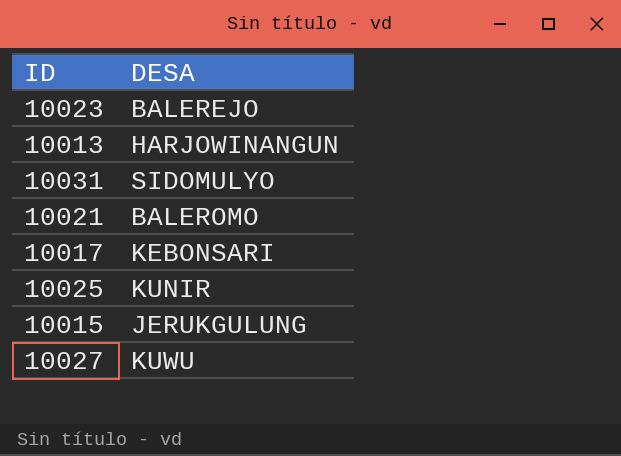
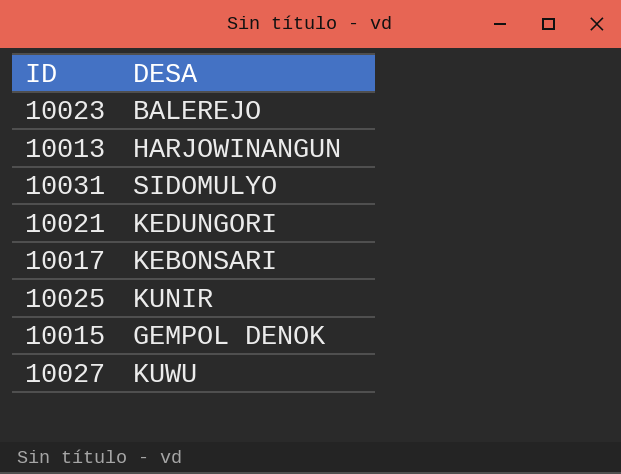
10021 | DESA: BALEROMO -> KEDUNGORI
10015 | DESA: JERUKGULUNG -> GEMPOL DENOK

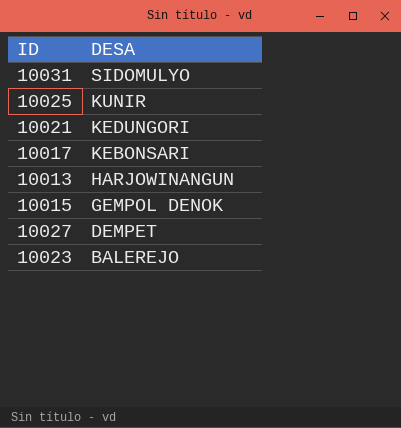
row order: none -> DESA descending
10027 | DESA: KUWU -> DEMPET

